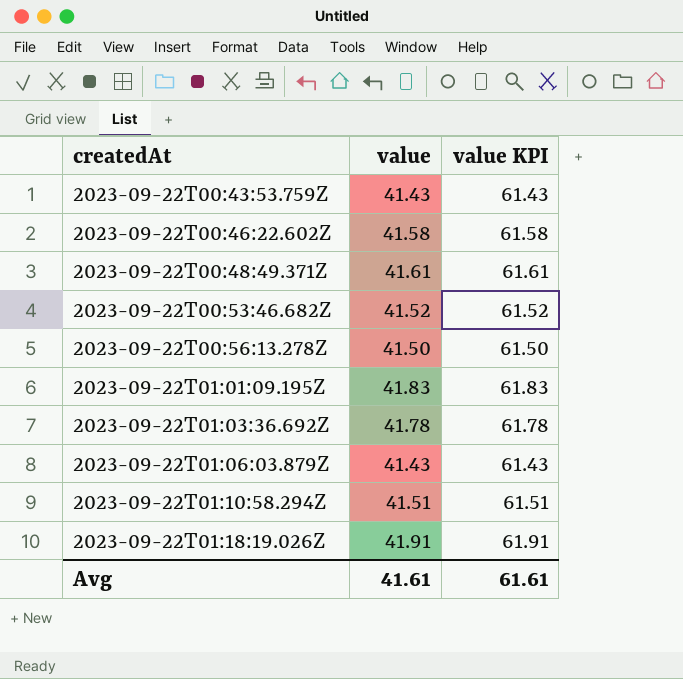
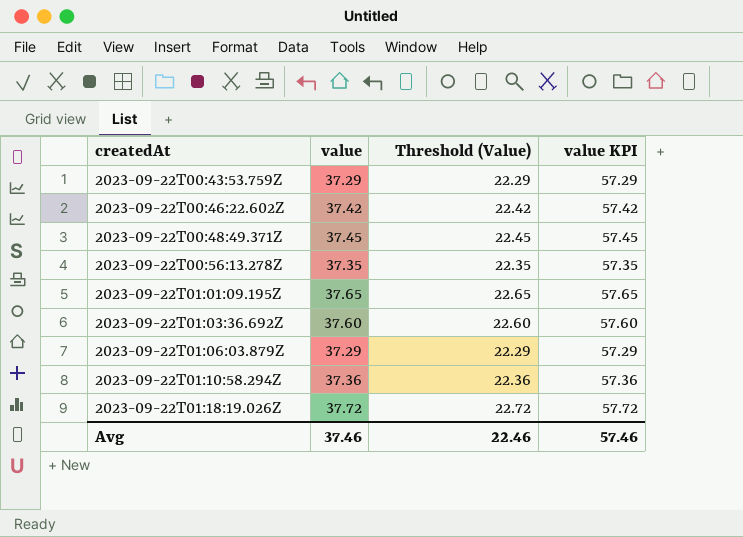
column Threshold (Value) | formula: none -> [value] - 15
row 2023-09-22T00:53:46.682Z: 41.52 | 61.52 -> none
2023-09-22T00:43:53.759Z | value: 41.43 -> 37.29
2023-09-22T00:43:53.759Z | value KPI: 61.43 -> 57.29
2023-09-22T00:46:22.602Z | value: 41.58 -> 37.42
2023-09-22T00:46:22.602Z | value KPI: 61.58 -> 57.42
2023-09-22T00:48:49.371Z | value: 41.61 -> 37.45
2023-09-22T00:48:49.371Z | value KPI: 61.61 -> 57.45
2023-09-22T00:56:13.278Z | value: 41.50 -> 37.35
2023-09-22T00:56:13.278Z | value KPI: 61.50 -> 57.35
2023-09-22T01:01:09.195Z | value: 41.83 -> 37.65
2023-09-22T01:01:09.195Z | value KPI: 61.83 -> 57.65
2023-09-22T01:03:36.692Z | value: 41.78 -> 37.60
2023-09-22T01:03:36.692Z | value KPI: 61.78 -> 57.60
2023-09-22T01:06:03.879Z | value: 41.43 -> 37.29
2023-09-22T01:06:03.879Z | value KPI: 61.43 -> 57.29
2023-09-22T01:10:58.294Z | value: 41.51 -> 37.36
2023-09-22T01:10:58.294Z | value KPI: 61.51 -> 57.36
2023-09-22T01:18:19.026Z | value: 41.91 -> 37.72
2023-09-22T01:18:19.026Z | value KPI: 61.91 -> 57.72
Avg | value: 41.61 -> 37.46
Avg | value KPI: 61.61 -> 57.46

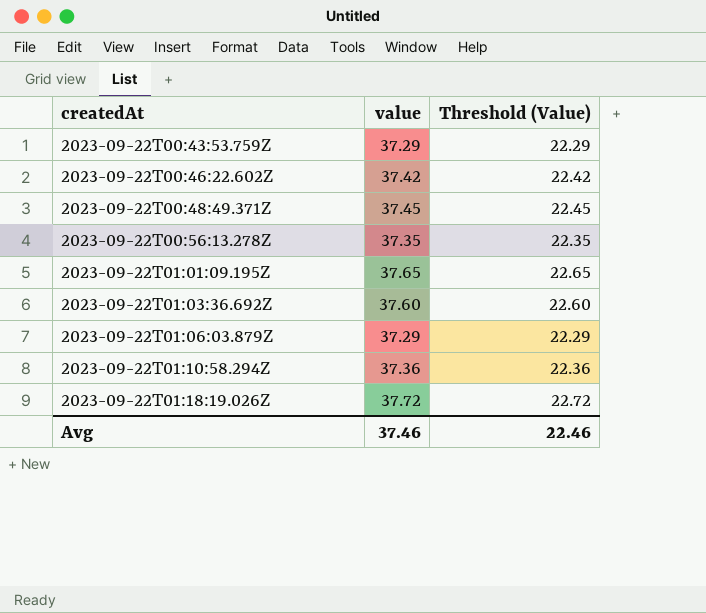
column value KPI | formula: [value] + 20 -> none

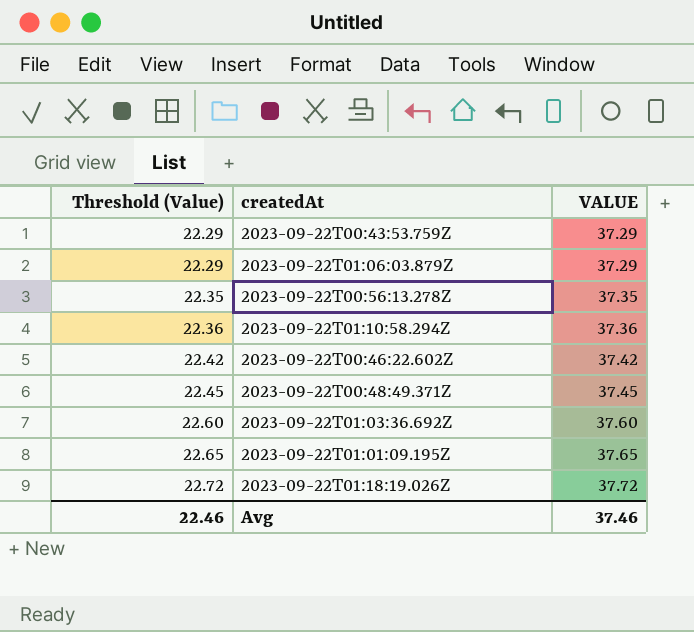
row order: createdAt ascending -> Threshold (Value) ascending
column Threshold (Value) | position: 3 -> 1
column name: value -> VALUE

